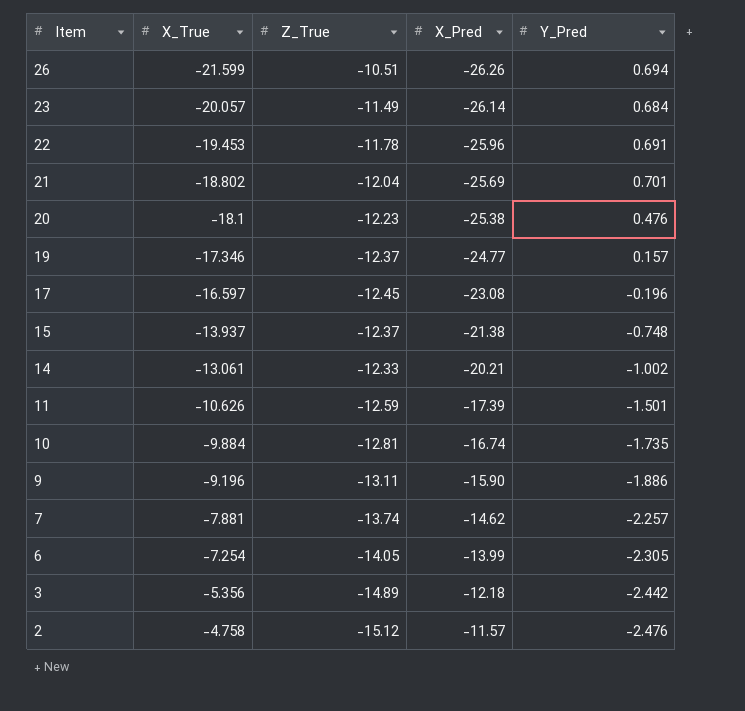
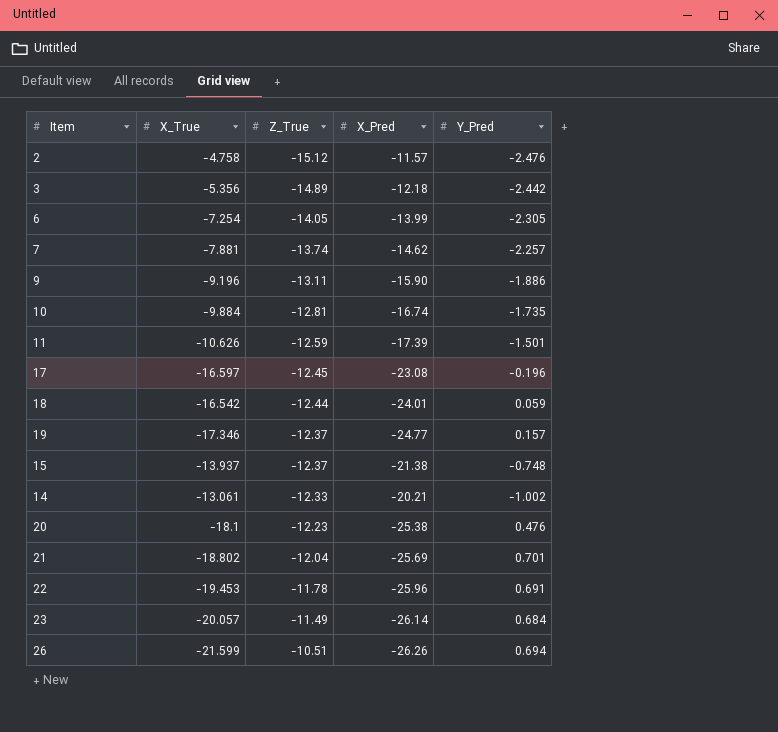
row order: Item descending -> Z_True ascending
row 18: none -> -16.542 | -12.44 | -24.01 | 0.059

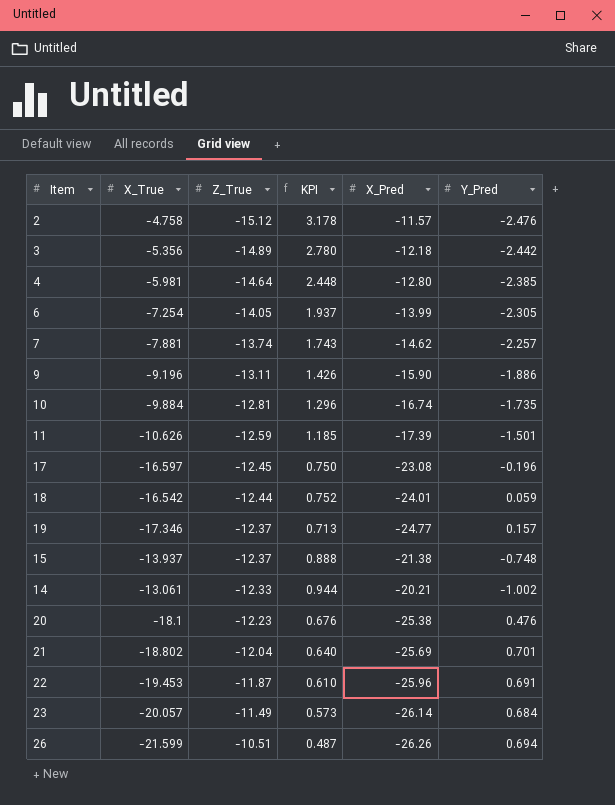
column KPI | formula: none -> [Z_True] / [X_True]
row 4: none -> -5.981 | -14.64 | 2.448 | -12.80 | -2.385
22 | Z_True: -11.78 -> -11.87

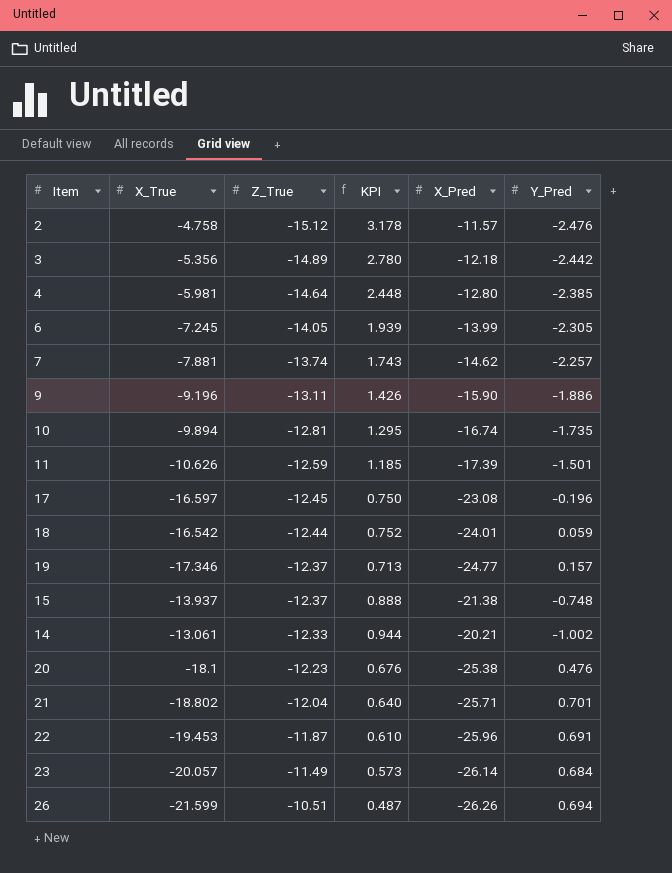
6 | X_True: -7.254 -> -7.245
6 | KPI: 1.937 -> 1.939
10 | X_True: -9.884 -> -9.894
10 | KPI: 1.296 -> 1.295
21 | X_Pred: -25.69 -> -25.71

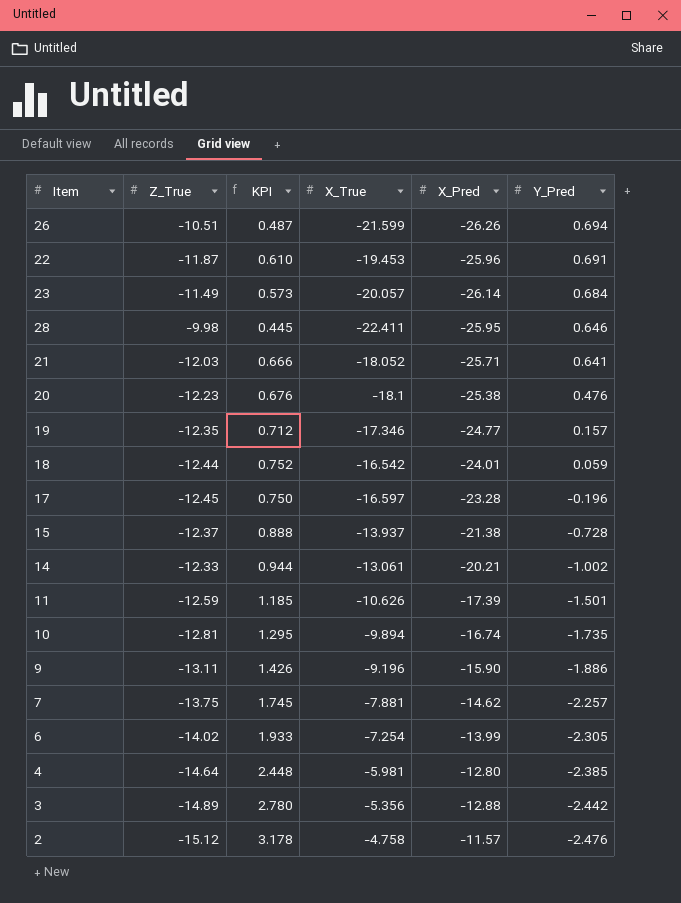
row order: Z_True ascending -> Y_Pred descending
column X_True | position: 2 -> 4
row 28: none -> -9.98 | 0.445 | -22.411 | -25.95 | 0.646
21 | Z_True: -12.04 -> -12.03
21 | KPI: 0.640 -> 0.666
21 | X_True: -18.802 -> -18.052
21 | Y_Pred: 0.701 -> 0.641
19 | Z_True: -12.37 -> -12.35
19 | KPI: 0.713 -> 0.712
17 | X_Pred: -23.08 -> -23.28
15 | Y_Pred: -0.748 -> -0.728
7 | Z_True: -13.74 -> -13.75
7 | KPI: 1.743 -> 1.745
6 | Z_True: -14.05 -> -14.02
6 | KPI: 1.939 -> 1.933
6 | X_True: -7.245 -> -7.254
3 | X_Pred: -12.18 -> -12.88

